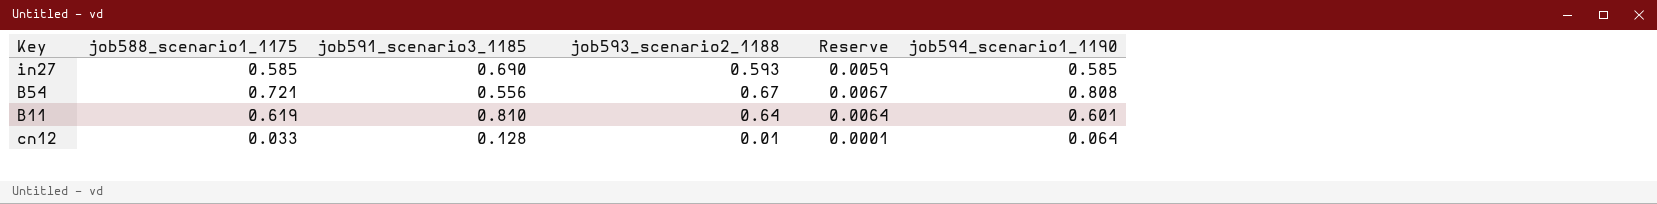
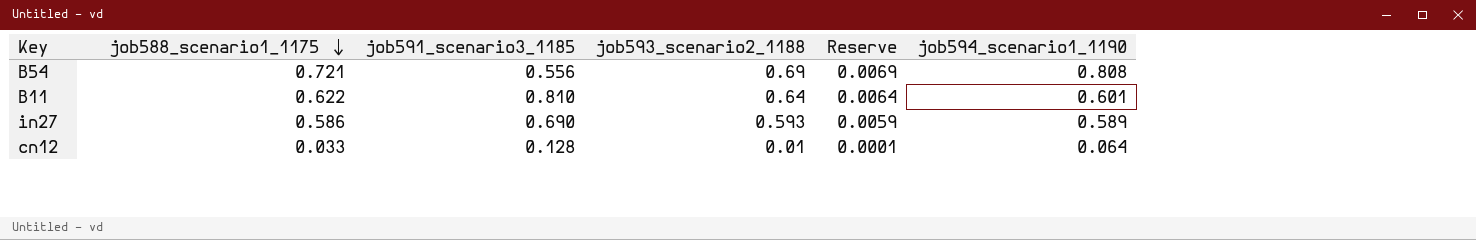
row order: none -> job588_scenario1_1175 descending
B54 | job593_scenario2_1188: 0.67 -> 0.69
B54 | Reserve: 0.0067 -> 0.0069
B11 | job588_scenario1_1175: 0.619 -> 0.622
in27 | job588_scenario1_1175: 0.585 -> 0.586
in27 | job594_scenario1_1190: 0.585 -> 0.589

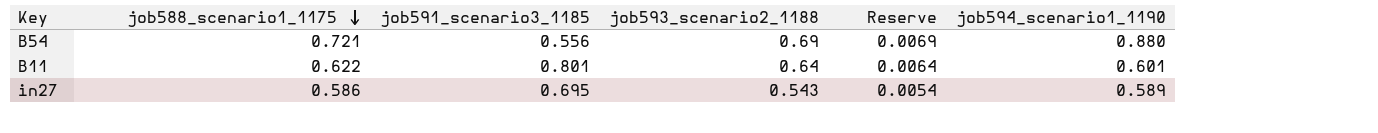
row cn12: 0.033 | 0.128 | 0.01 | 0.0001 | 0.064 -> none
B54 | job594_scenario1_1190: 0.808 -> 0.880
B11 | job591_scenario3_1185: 0.810 -> 0.801
in27 | job591_scenario3_1185: 0.690 -> 0.695
in27 | job593_scenario2_1188: 0.593 -> 0.543
in27 | Reserve: 0.0059 -> 0.0054

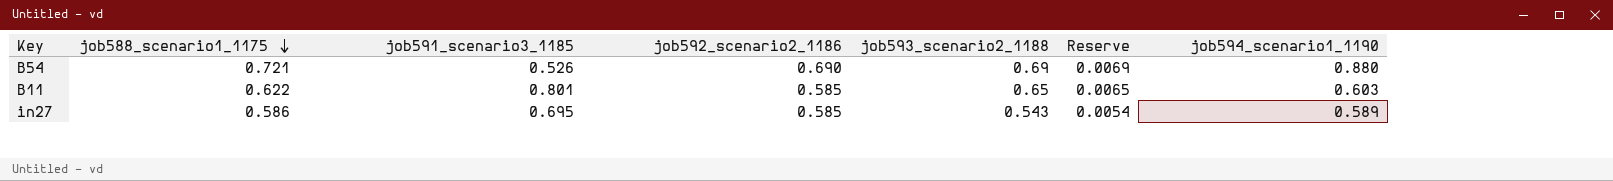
column job592_scenario2_1186 | position: none -> 4
B54 | job591_scenario3_1185: 0.556 -> 0.526
B11 | job593_scenario2_1188: 0.64 -> 0.65
B11 | Reserve: 0.0064 -> 0.0065
B11 | job594_scenario1_1190: 0.601 -> 0.603

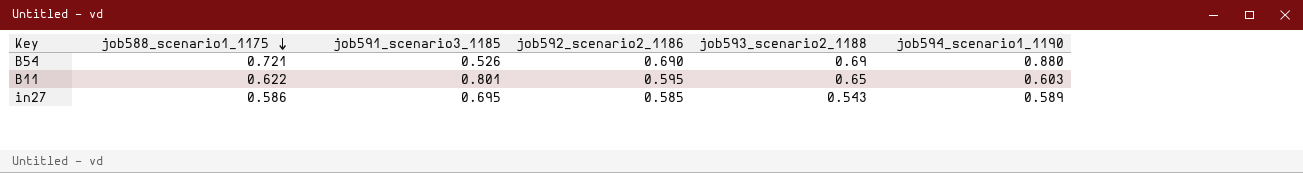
column Reserve | formula: [job593_scenario2_1188] * 0.01 -> none
B11 | job592_scenario2_1186: 0.585 -> 0.595

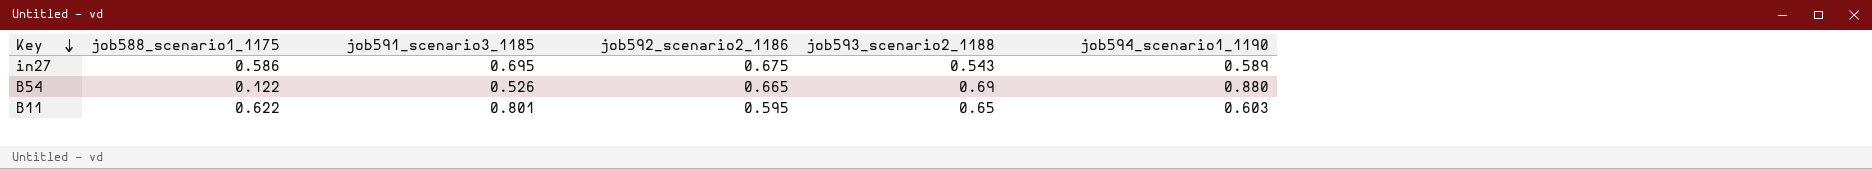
row order: job588_scenario1_1175 descending -> Key descending
in27 | job592_scenario2_1186: 0.585 -> 0.675
B54 | job588_scenario1_1175: 0.721 -> 0.122
B54 | job592_scenario2_1186: 0.690 -> 0.665

